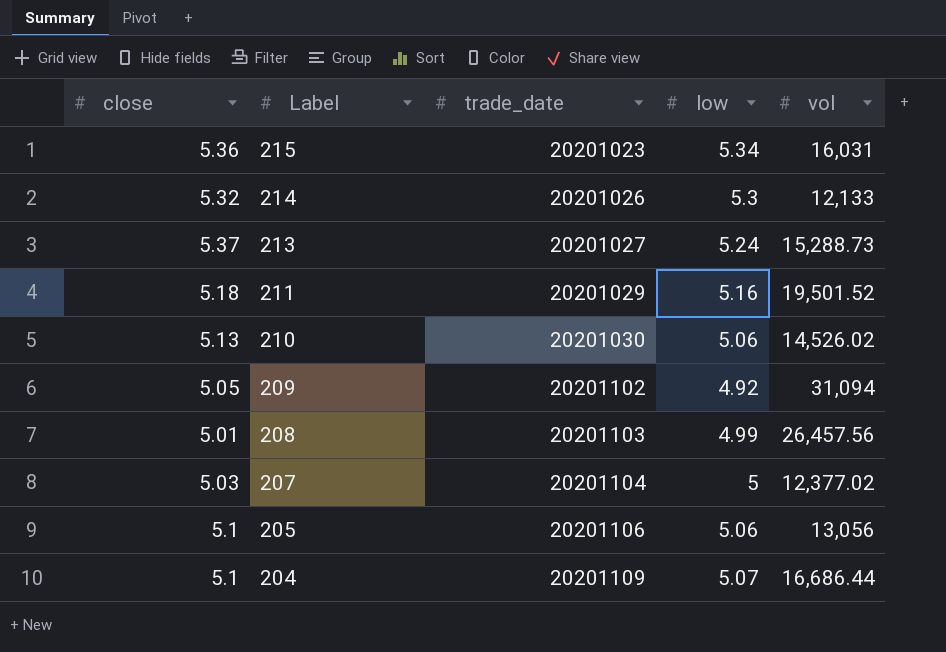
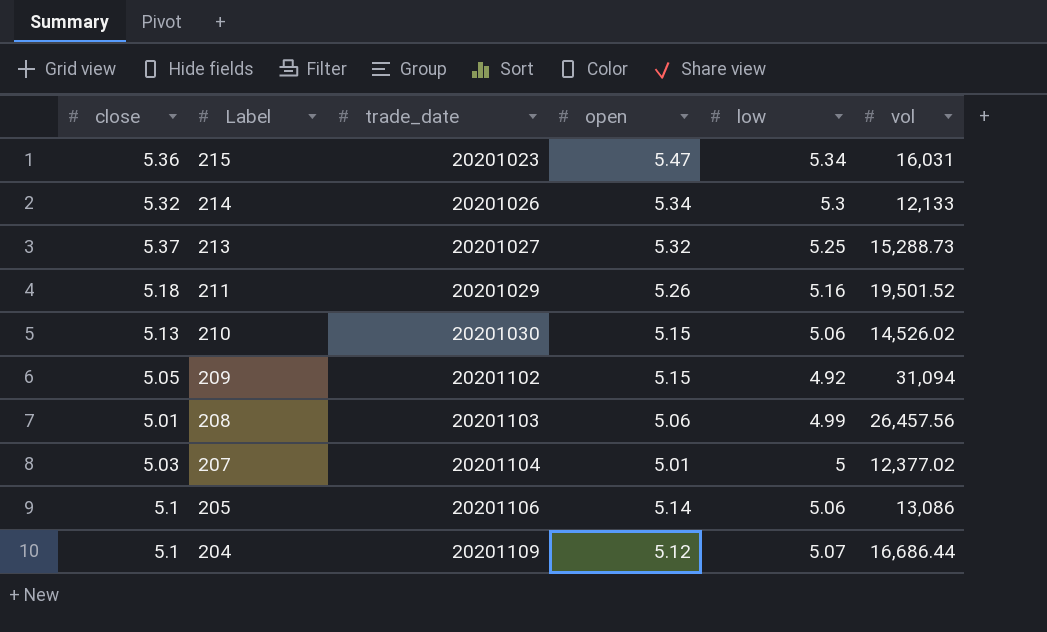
column open | position: none -> 4
213 | low: 5.24 -> 5.25
205 | vol: 13,056 -> 13,086

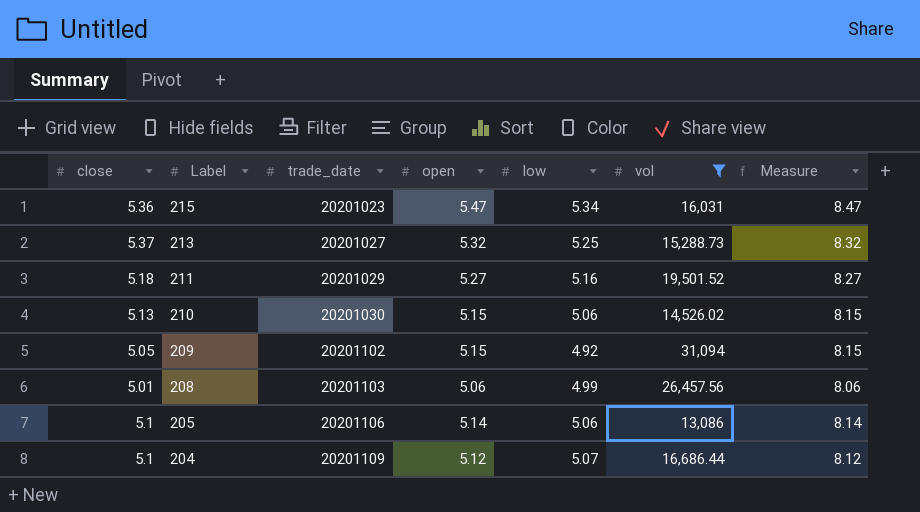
filter: none -> vol >= 13,086
column Measure | formula: none -> [open] + 3
211 | open: 5.26 -> 5.27

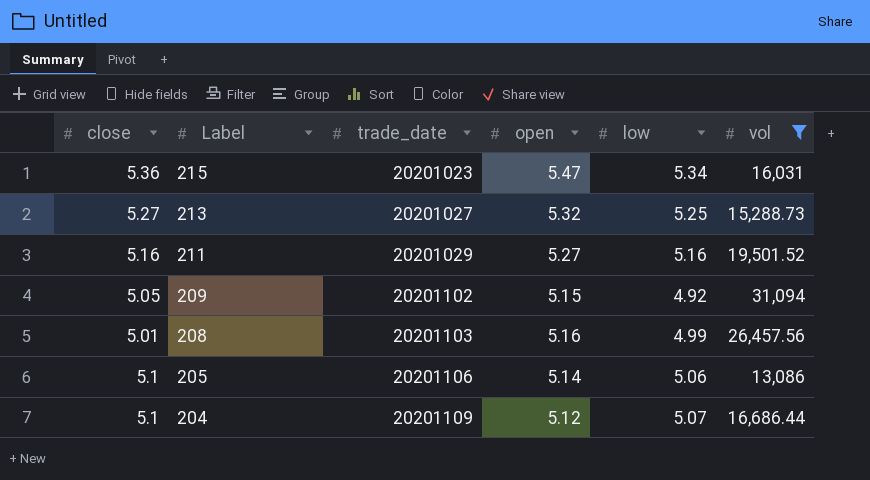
column Measure | formula: [open] + 3 -> none
row 210: 5.13 | 20201030 | 5.15 | 5.06 | 14,526.02 | 8.15 -> none
213 | close: 5.37 -> 5.27
211 | close: 5.18 -> 5.16
208 | open: 5.06 -> 5.16

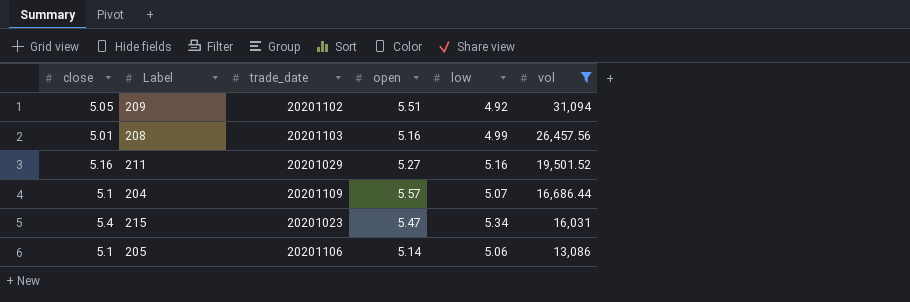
row order: Label descending -> vol descending
row 213: 5.27 | 20201027 | 5.32 | 5.25 | 15,288.73 -> none
209 | open: 5.15 -> 5.51
204 | open: 5.12 -> 5.57
215 | close: 5.36 -> 5.4

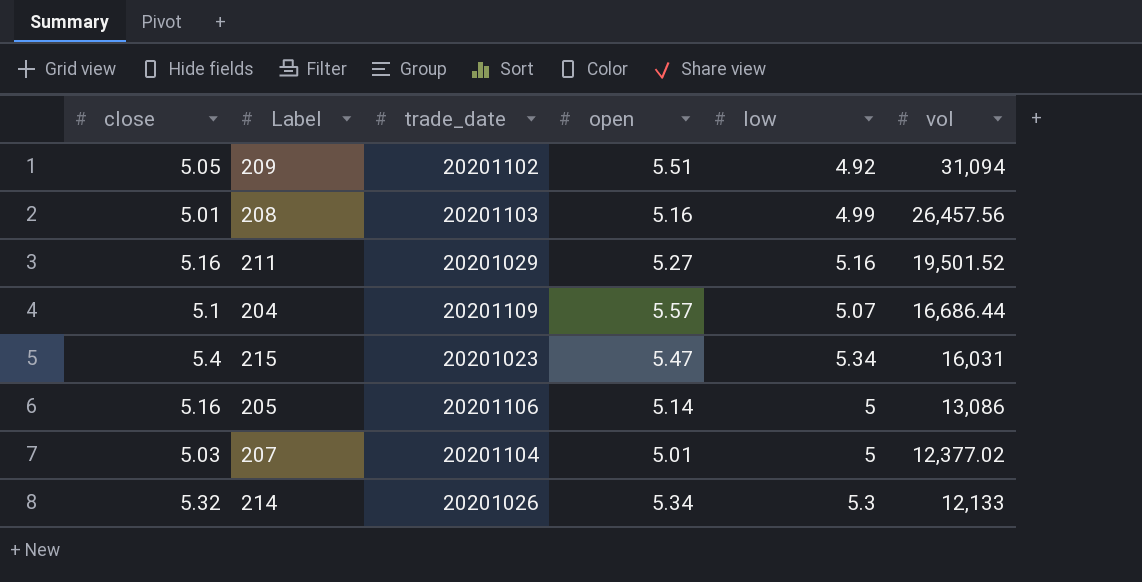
filter: vol >= 13,086 -> none
205 | close: 5.1 -> 5.16
205 | low: 5.06 -> 5

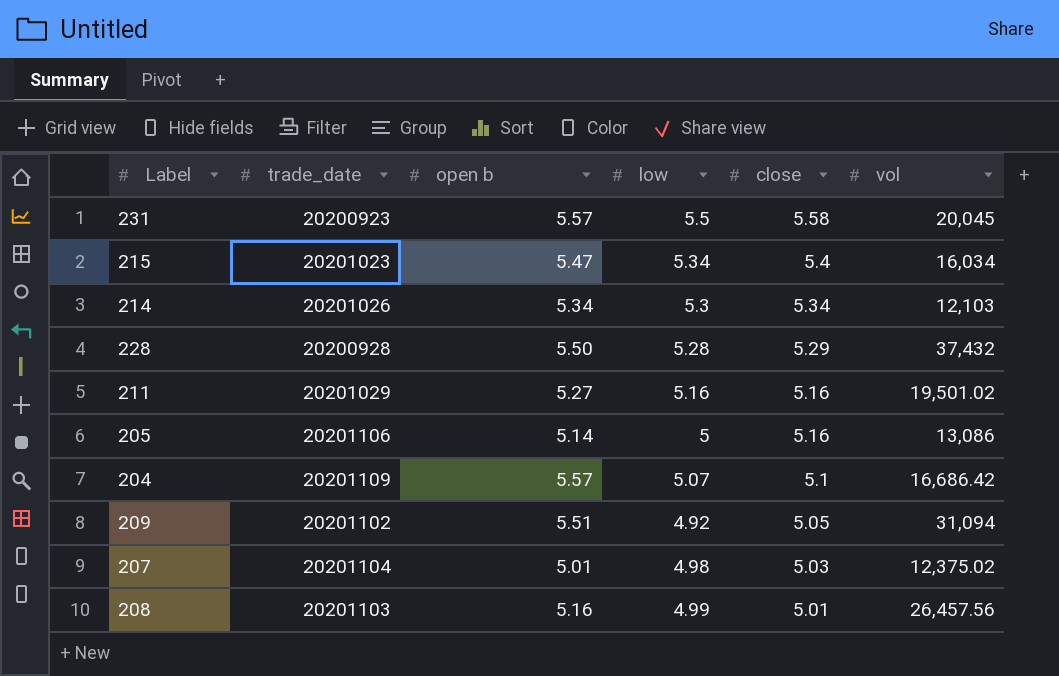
row order: vol descending -> close descending
column name: open -> open b
column close | position: 1 -> 5
row 231: none -> 20200923 | 5.57 | 5.5 | 5.58 | 20,045
215 | vol: 16,031 -> 16,034
214 | close: 5.32 -> 5.34
214 | vol: 12,133 -> 12,103
row 228: none -> 20200928 | 5.50 | 5.28 | 5.29 | 37,432
211 | vol: 19,501.52 -> 19,501.02
204 | vol: 16,686.44 -> 16,686.42
207 | low: 5 -> 4.98
207 | vol: 12,377.02 -> 12,375.02

